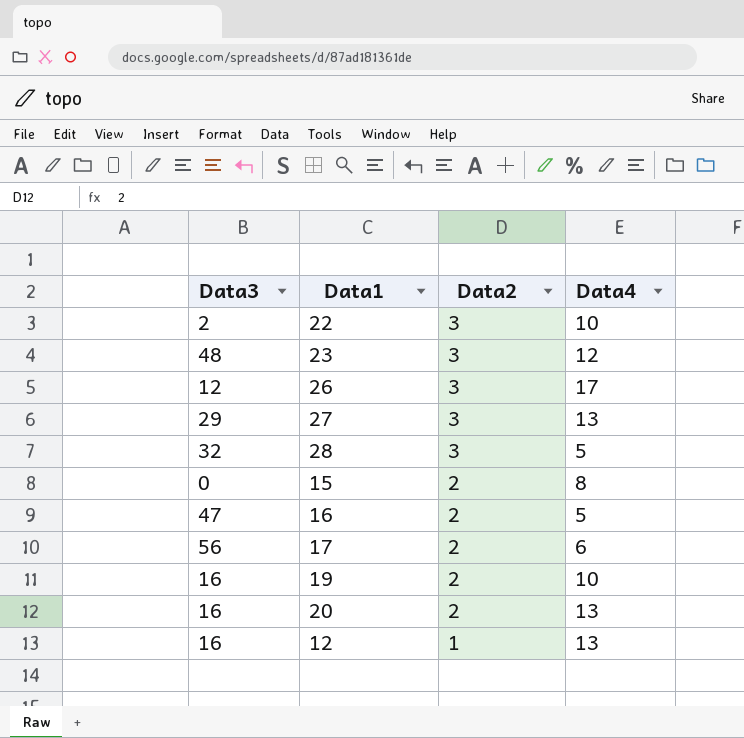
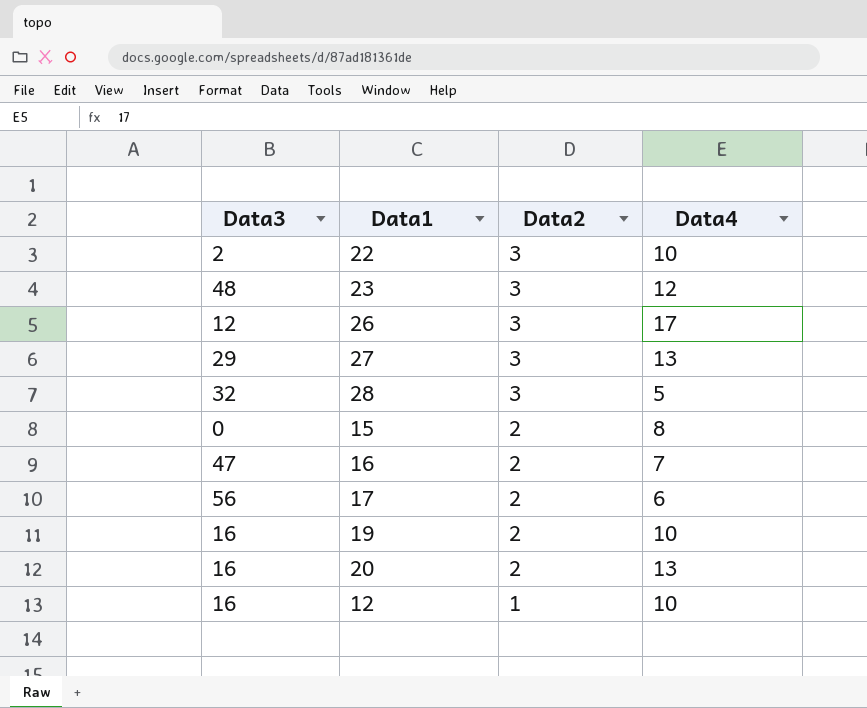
16 | Data4: 5 -> 7
12 | Data4: 13 -> 10

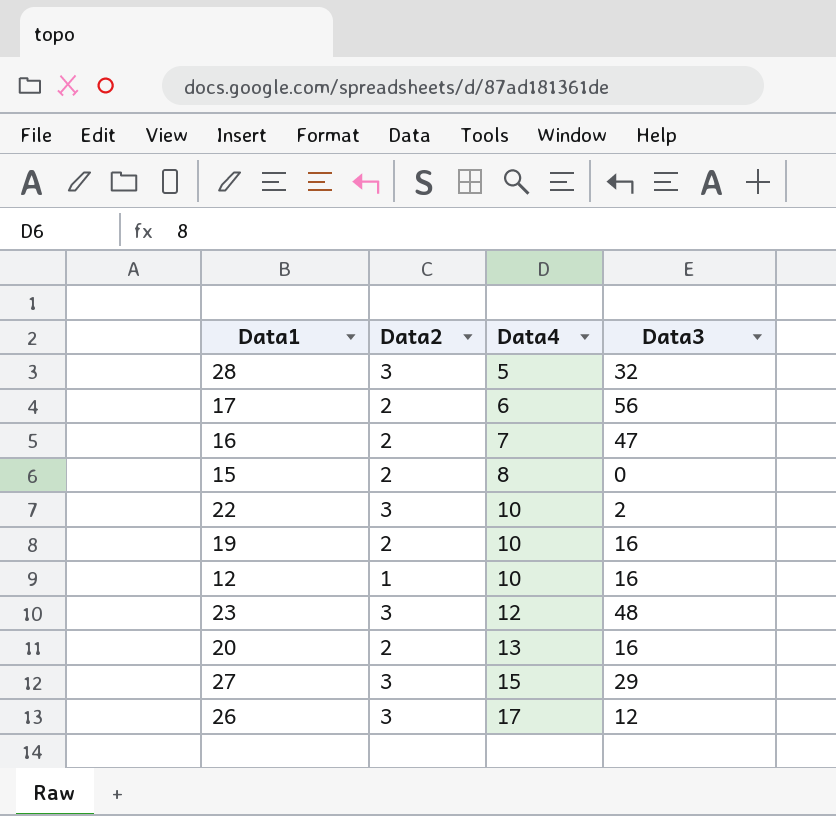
row order: Data2 descending -> Data4 ascending
column Data3 | position: 1 -> 4
27 | Data4: 13 -> 15

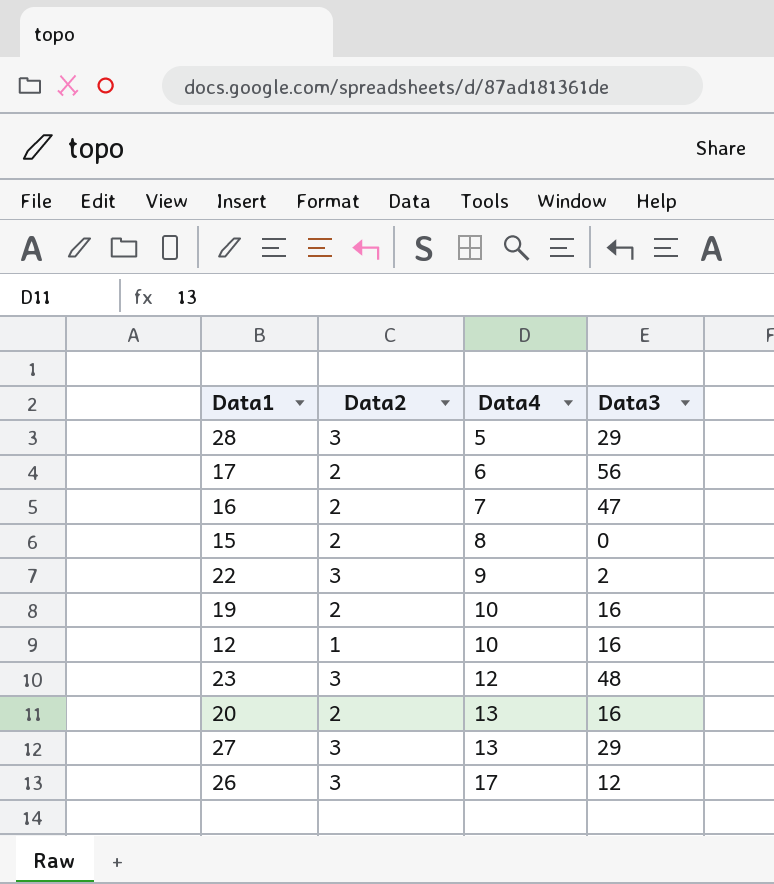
28 | Data3: 32 -> 29
22 | Data4: 10 -> 9
27 | Data4: 15 -> 13

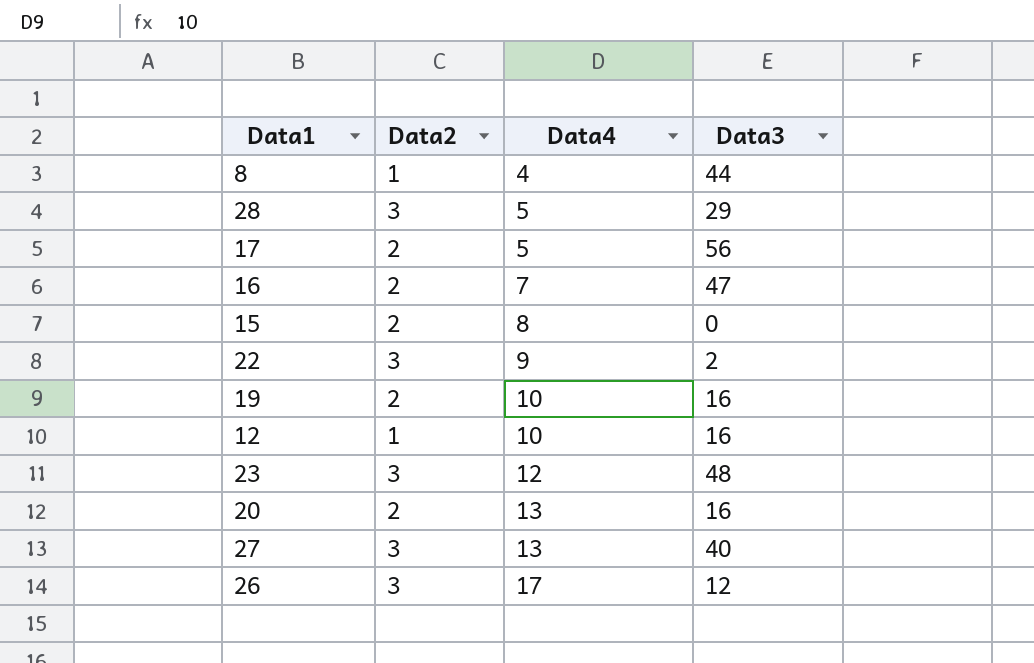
row 8: none -> 1 | 4 | 44
17 | Data4: 6 -> 5
27 | Data3: 29 -> 40

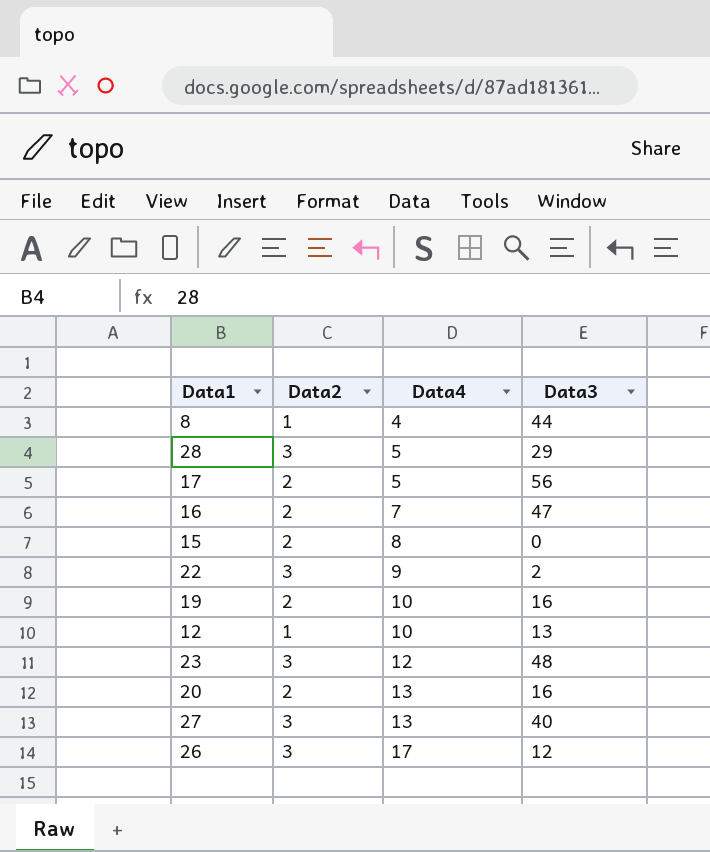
12 | Data3: 16 -> 13

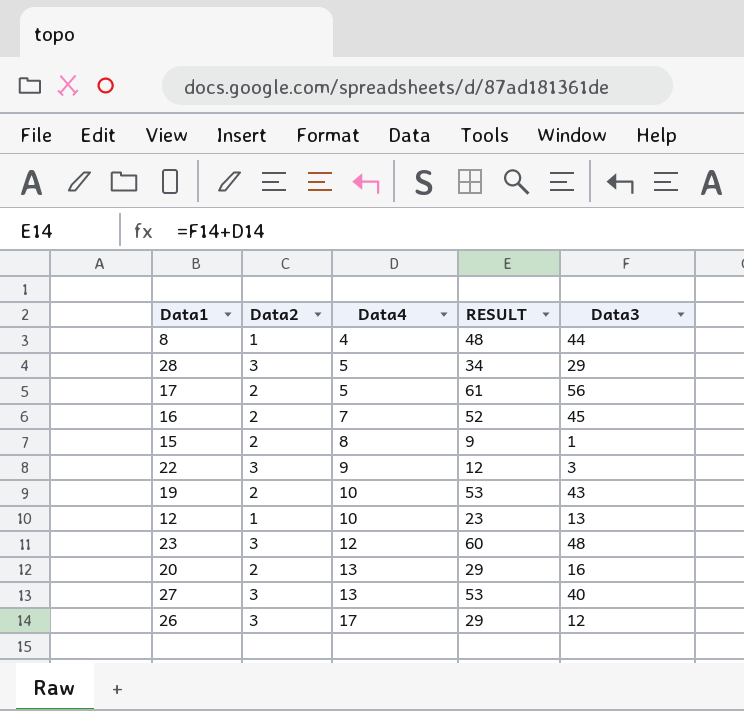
column RESULT | formula: none -> [Data4] + [Data3]
16 | Data3: 47 -> 45
15 | Data3: 0 -> 1
22 | Data3: 2 -> 3
19 | Data3: 16 -> 43

